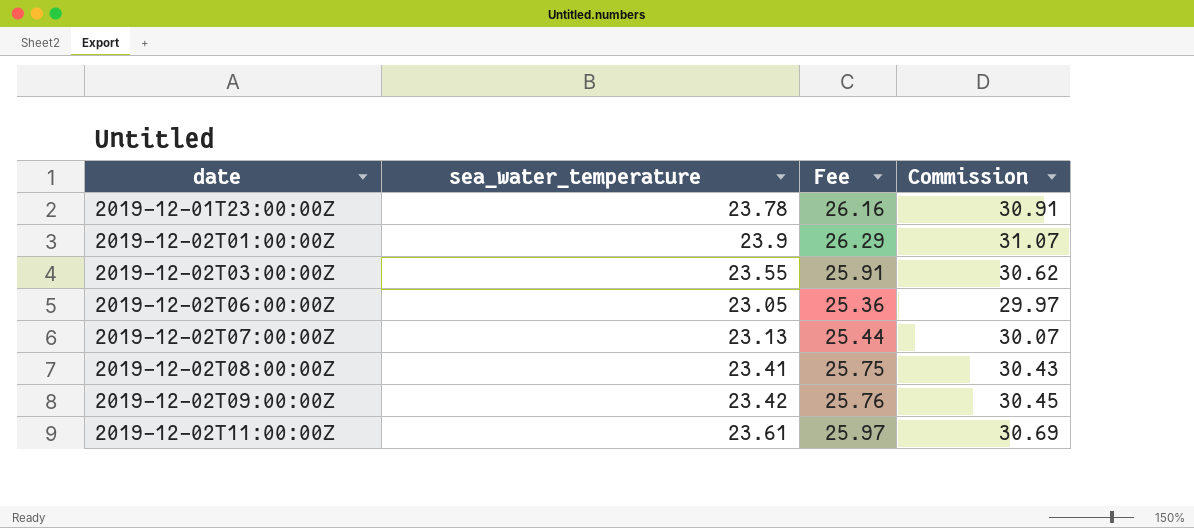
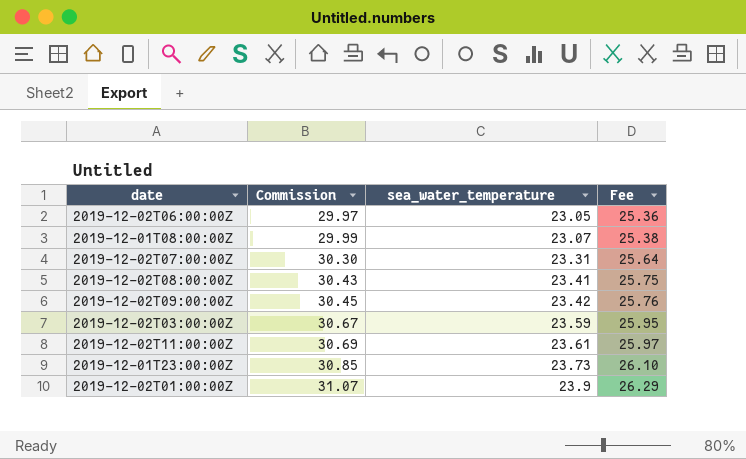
row order: date ascending -> Commission ascending
column Commission | position: 4 -> 2
row 2019-12-01T08:00:00Z: none -> 29.99 | 23.07 | 25.38
2019-12-02T07:00:00Z | Commission: 30.07 -> 30.30
2019-12-02T07:00:00Z | sea_water_temperature: 23.13 -> 23.31
2019-12-02T07:00:00Z | Fee: 25.44 -> 25.64
2019-12-02T03:00:00Z | Commission: 30.62 -> 30.67
2019-12-02T03:00:00Z | sea_water_temperature: 23.55 -> 23.59
2019-12-02T03:00:00Z | Fee: 25.91 -> 25.95
2019-12-01T23:00:00Z | Commission: 30.91 -> 30.85
2019-12-01T23:00:00Z | sea_water_temperature: 23.78 -> 23.73
2019-12-01T23:00:00Z | Fee: 26.16 -> 26.10

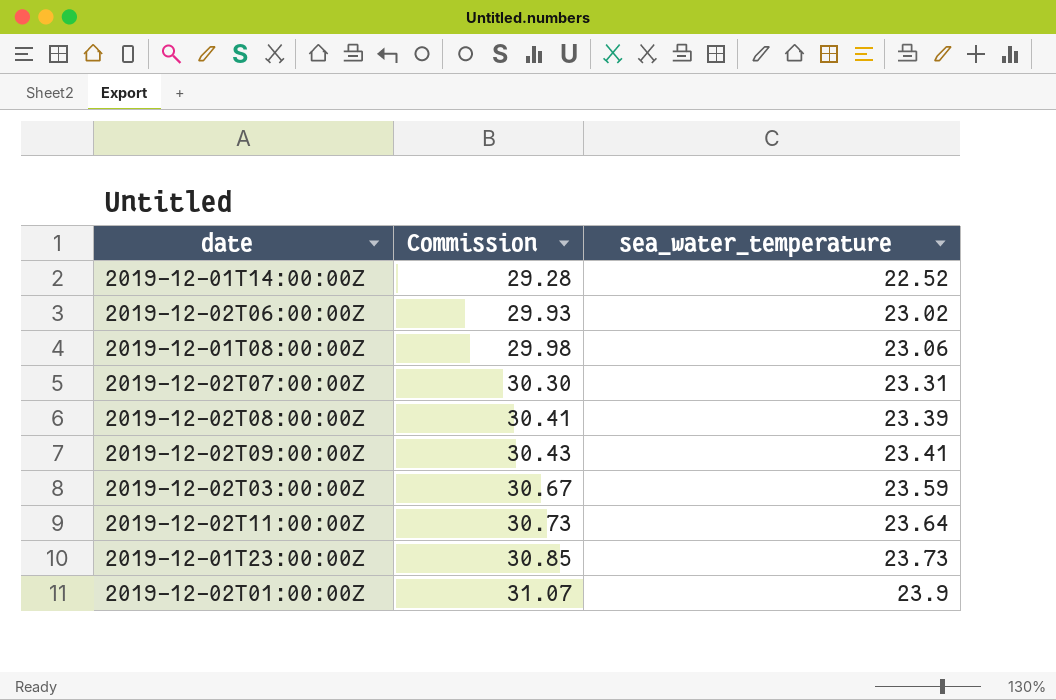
column Fee | formula: [sea_water_temperature] * 1.1 -> none
row 2019-12-01T14:00:00Z: none -> 29.28 | 22.52
2019-12-02T06:00:00Z | Commission: 29.97 -> 29.93
2019-12-02T06:00:00Z | sea_water_temperature: 23.05 -> 23.02
2019-12-01T08:00:00Z | Commission: 29.99 -> 29.98
2019-12-01T08:00:00Z | sea_water_temperature: 23.07 -> 23.06
2019-12-02T08:00:00Z | Commission: 30.43 -> 30.41
2019-12-02T08:00:00Z | sea_water_temperature: 23.41 -> 23.39
2019-12-02T09:00:00Z | Commission: 30.45 -> 30.43
2019-12-02T09:00:00Z | sea_water_temperature: 23.42 -> 23.41
2019-12-02T11:00:00Z | Commission: 30.69 -> 30.73
2019-12-02T11:00:00Z | sea_water_temperature: 23.61 -> 23.64

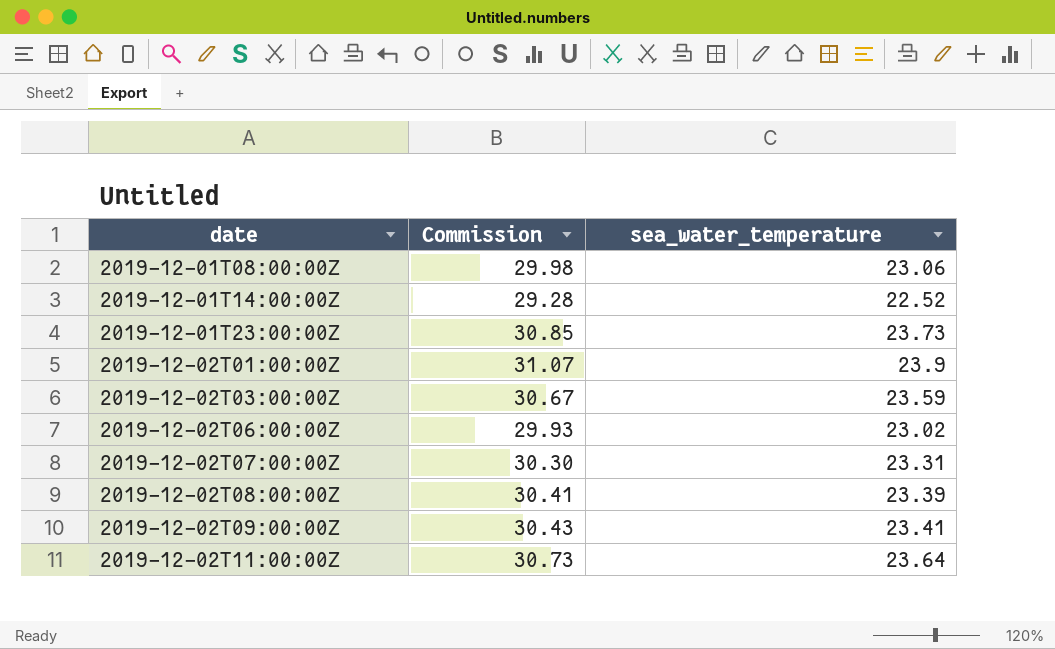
row order: Commission ascending -> date ascending

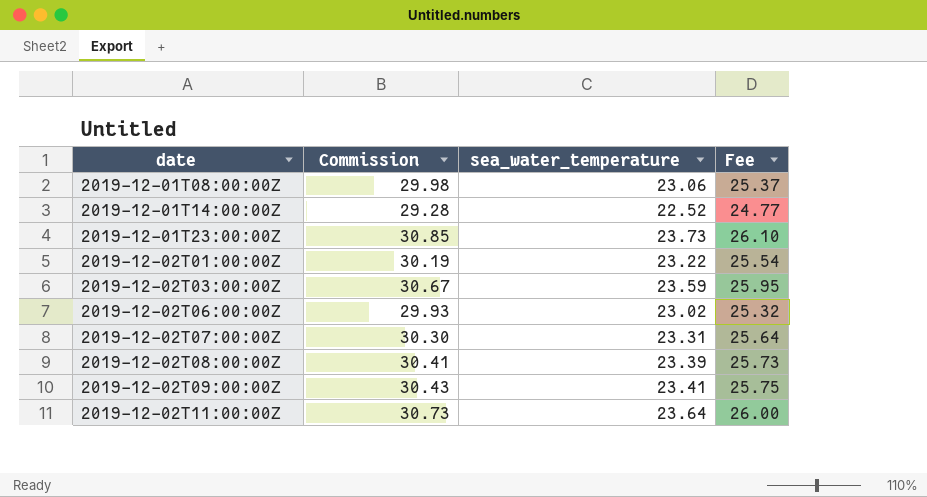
column Fee | formula: none -> [sea_water_temperature] * 1.1
2019-12-02T01:00:00Z | Commission: 31.07 -> 30.19
2019-12-02T01:00:00Z | sea_water_temperature: 23.9 -> 23.22

